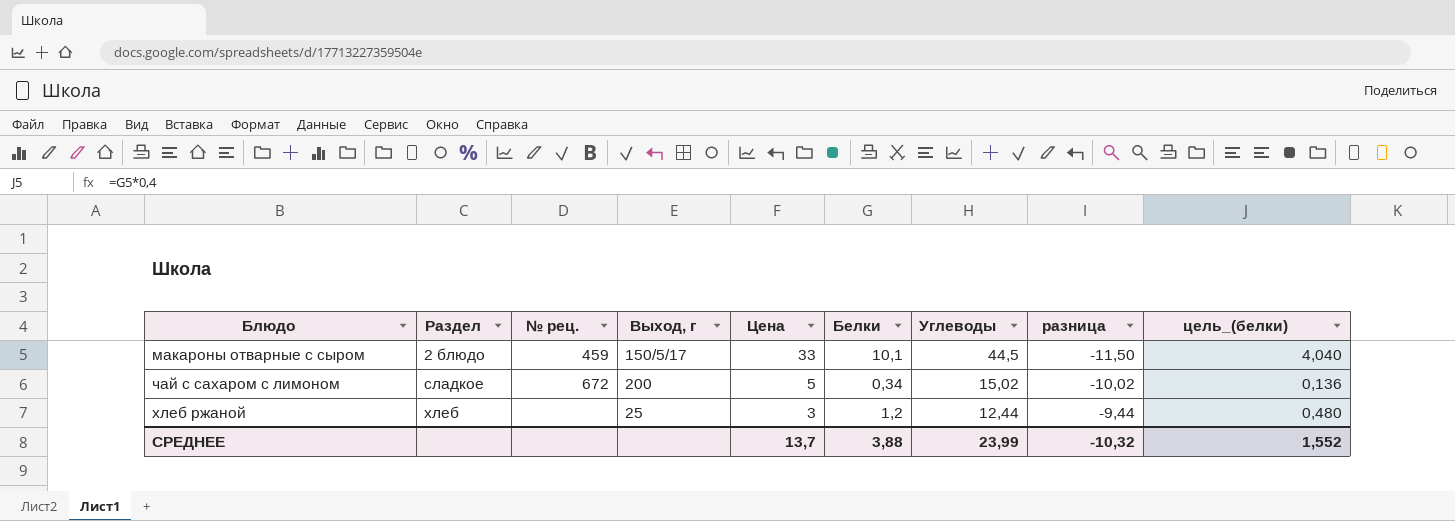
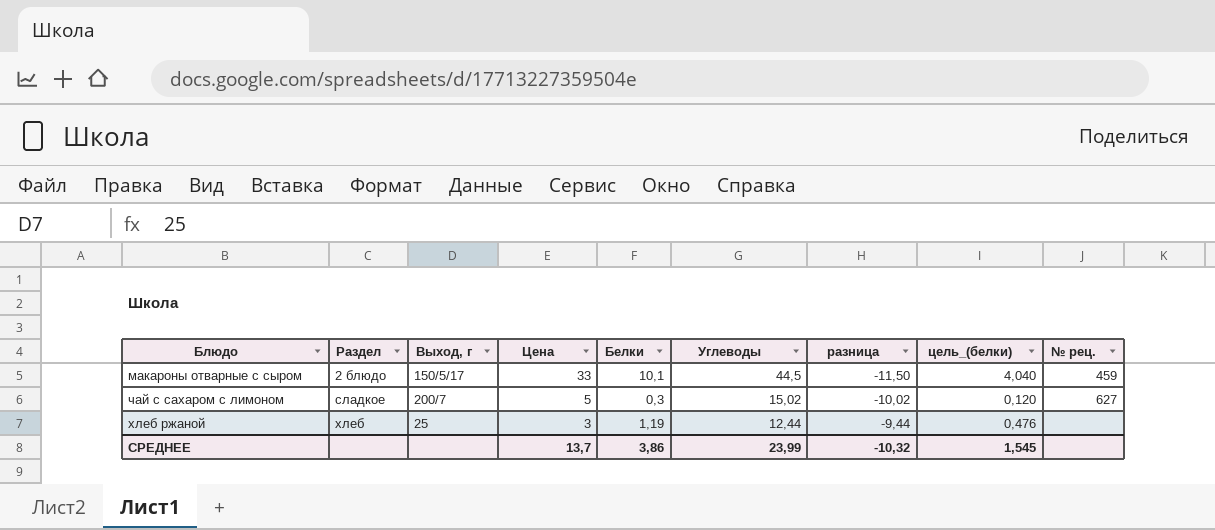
column № рец. | position: 3 -> 9
чай с сахаром с лимоном | Выход, г: 200 -> 200/7
чай с сахаром с лимоном | Белки: 0,34 -> 0,3
чай с сахаром с лимоном | цель_(белки): 0,136 -> 0,120
чай с сахаром с лимоном | № рец.: 672 -> 627
хлеб ржаной | Белки: 1,2 -> 1,19
хлеб ржаной | цель_(белки): 0,480 -> 0,476
СРЕДНЕЕ | Белки: 3,88 -> 3,86
СРЕДНЕЕ | цель_(белки): 1,552 -> 1,545

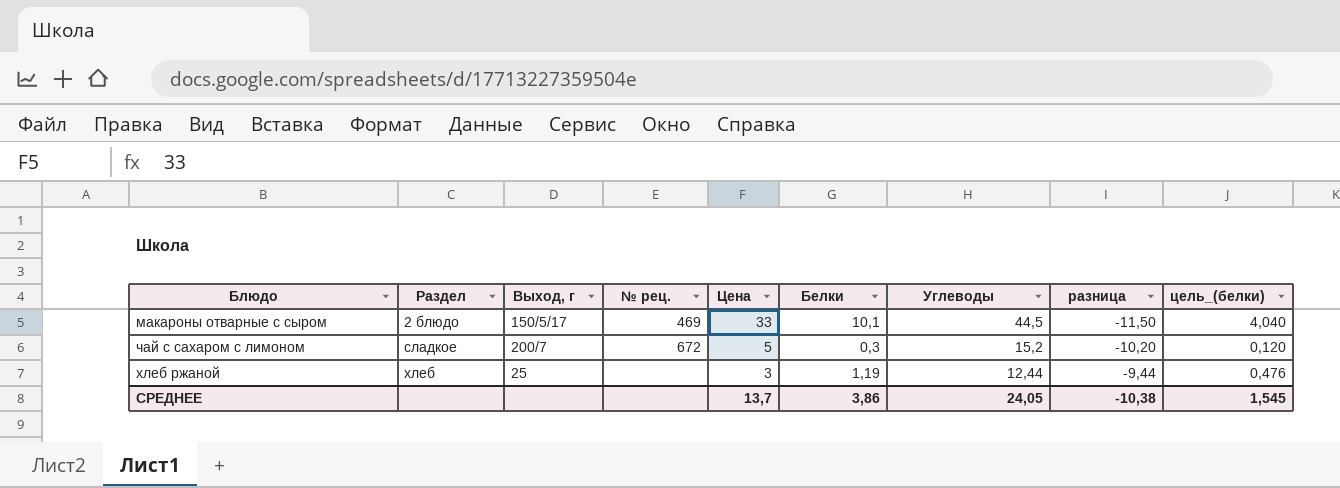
column № рец. | position: 9 -> 4
макароны отварные с сыром | № рец.: 459 -> 469
чай с сахаром с лимоном | № рец.: 627 -> 672
чай с сахаром с лимоном | Углеводы: 15,02 -> 15,2
чай с сахаром с лимоном | разница: -10,02 -> -10,20
СРЕДНЕЕ | Углеводы: 23,99 -> 24,05
СРЕДНЕЕ | разница: -10,32 -> -10,38

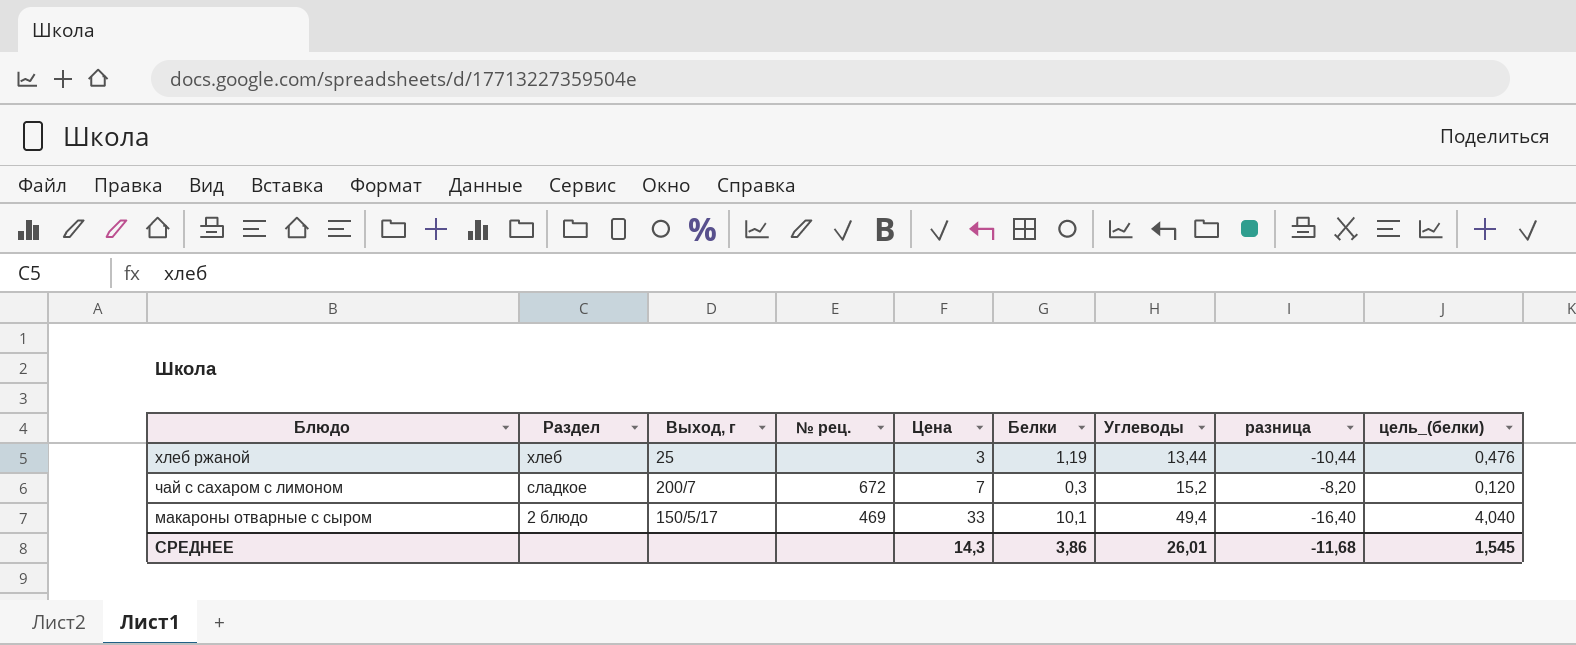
row order: Раздел ascending -> Раздел descending
хлеб ржаной | Углеводы: 12,44 -> 13,44
хлеб ржаной | разница: -9,44 -> -10,44
чай с сахаром с лимоном | Цена: 5 -> 7
чай с сахаром с лимоном | разница: -10,20 -> -8,20
макароны отварные с сыром | Углеводы: 44,5 -> 49,4
макароны отварные с сыром | разница: -11,50 -> -16,40
СРЕДНЕЕ | Цена: 13,7 -> 14,3
СРЕДНЕЕ | Углеводы: 24,05 -> 26,01
СРЕДНЕЕ | разница: -10,38 -> -11,68

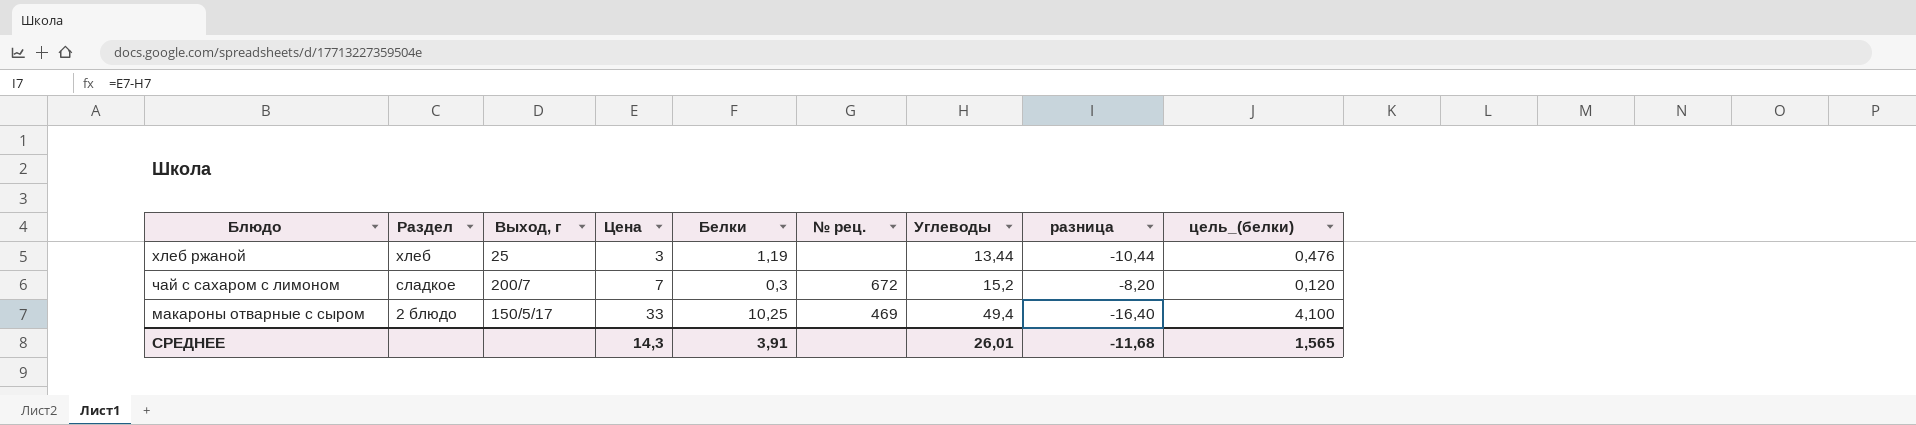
column № рец. | position: 4 -> 6
макароны отварные с сыром | Белки: 10,1 -> 10,25
макароны отварные с сыром | цель_(белки): 4,040 -> 4,100
СРЕДНЕЕ | Белки: 3,86 -> 3,91
СРЕДНЕЕ | цель_(белки): 1,545 -> 1,565

